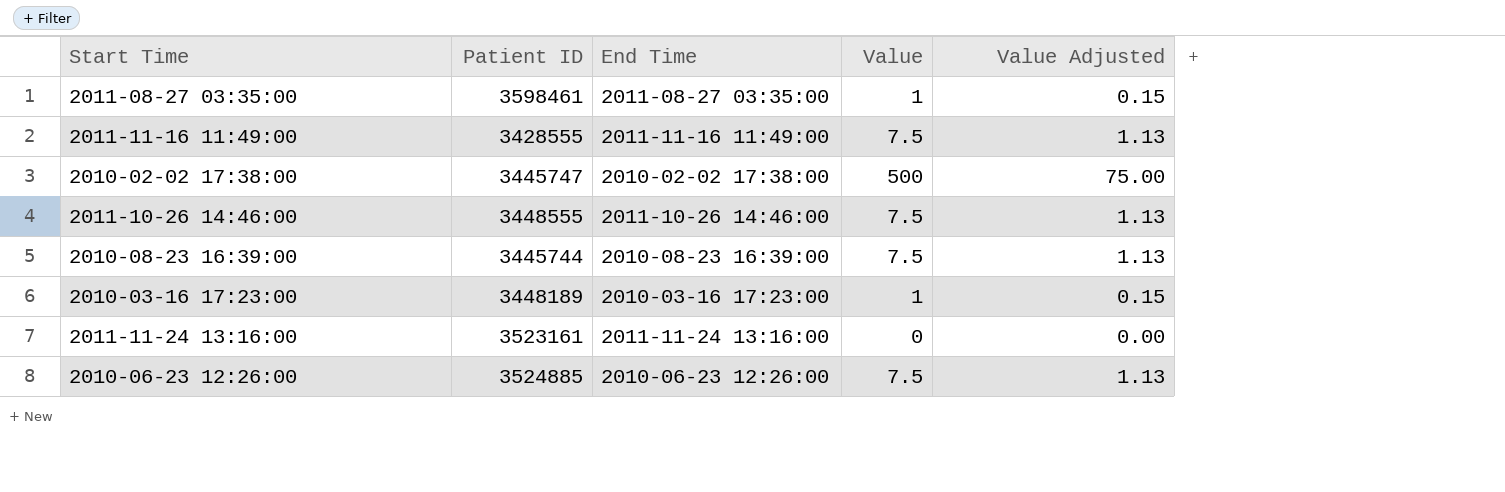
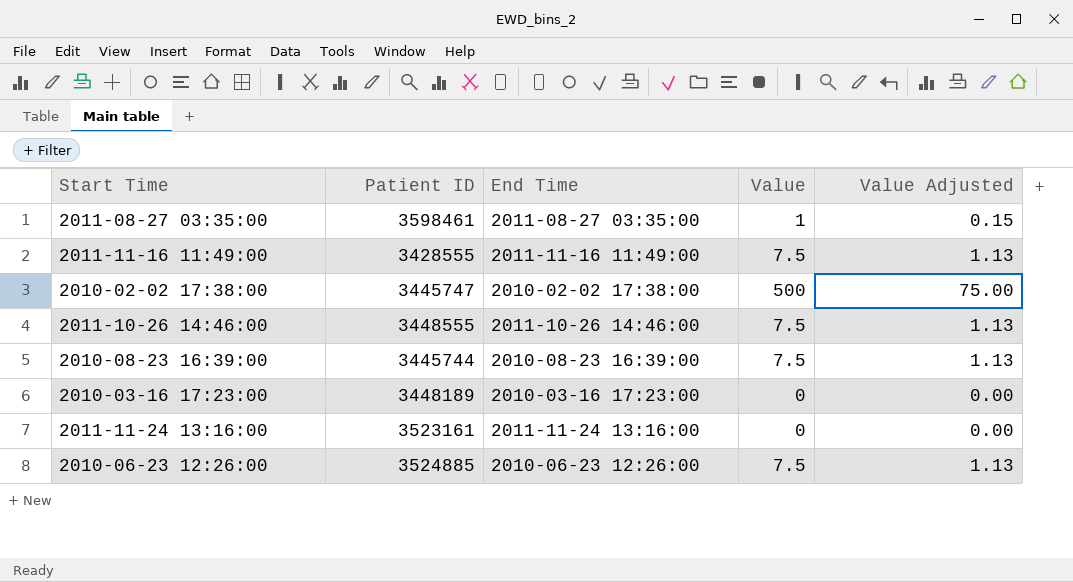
2010-03-16 17:23:00 | Value: 1 -> 0
2010-03-16 17:23:00 | Value Adjusted: 0.15 -> 0.00

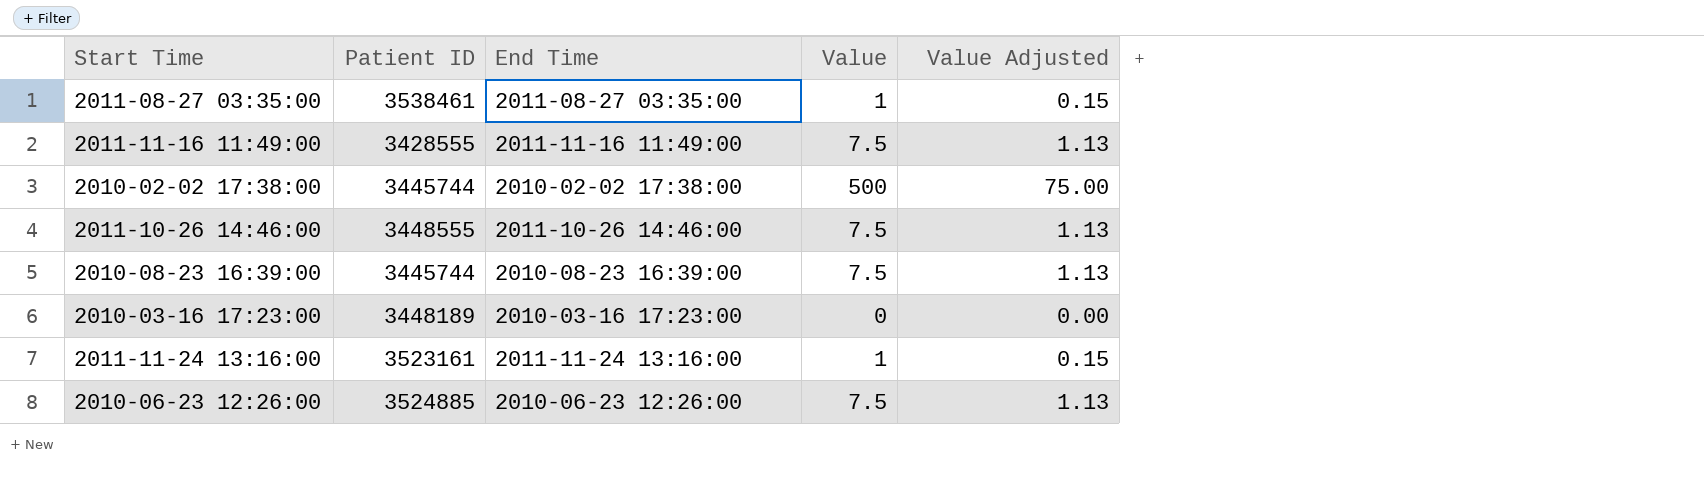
2011-08-27 03:35:00 | Patient ID: 3598461 -> 3538461
2010-02-02 17:38:00 | Patient ID: 3445747 -> 3445744
2011-11-24 13:16:00 | Value: 0 -> 1
2011-11-24 13:16:00 | Value Adjusted: 0.00 -> 0.15

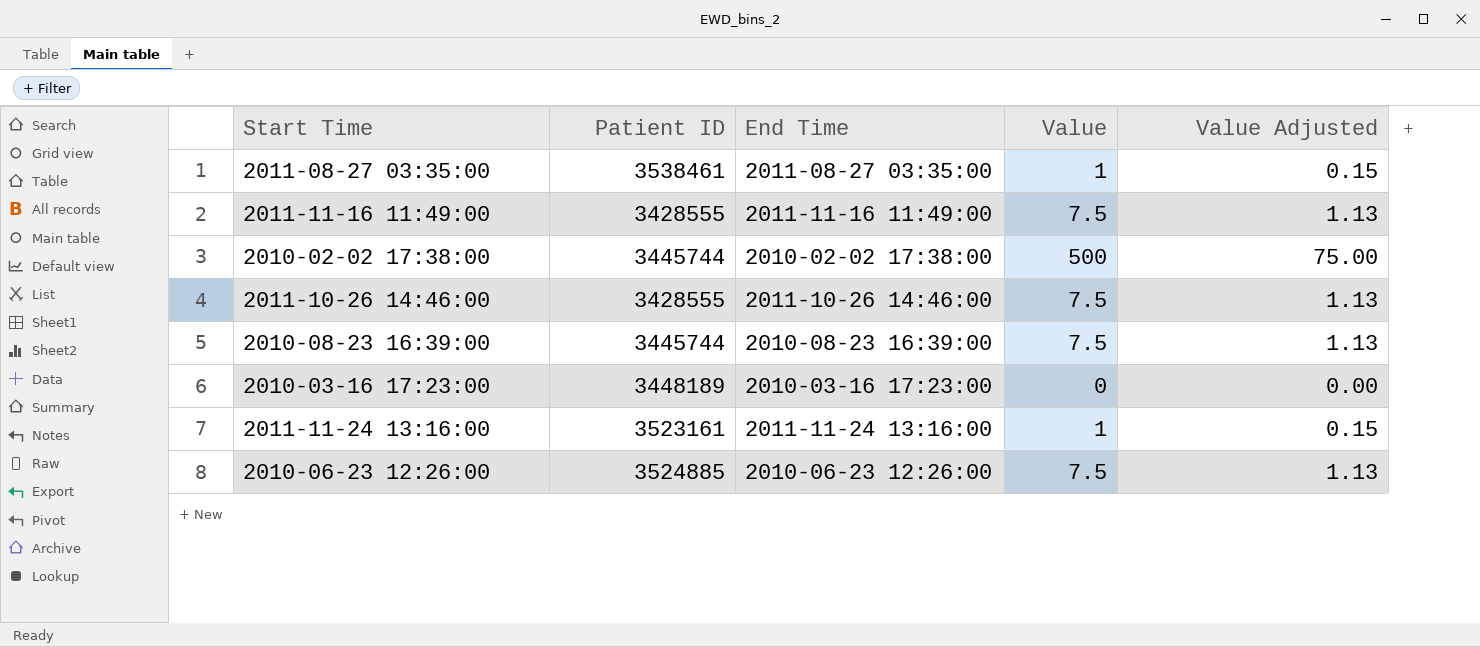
2011-10-26 14:46:00 | Patient ID: 3448555 -> 3428555

